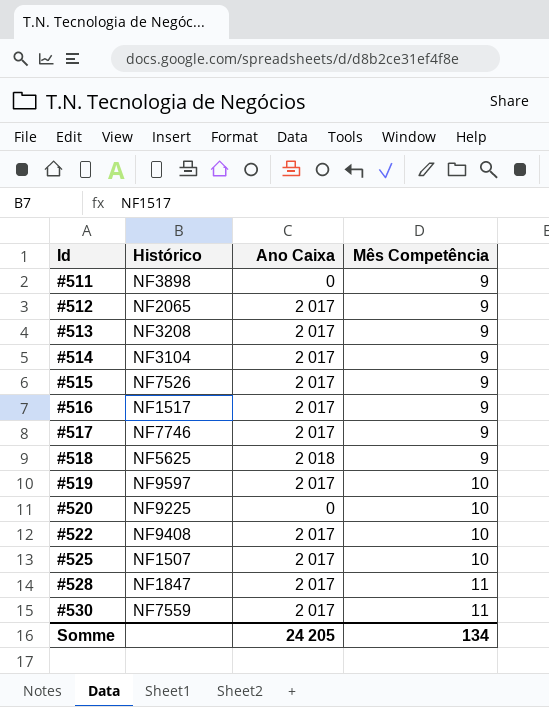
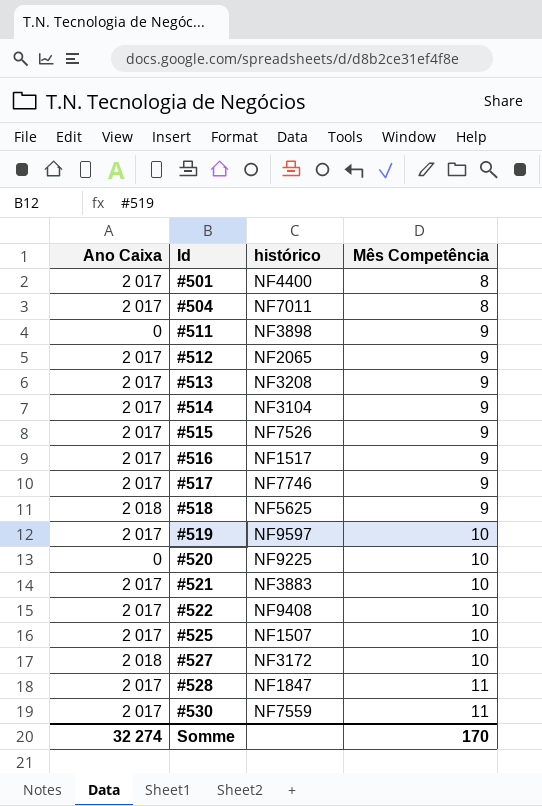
column Ano Caixa | position: 3 -> 1
column name: Histórico -> histórico
row #501: none -> 2 017 | NF4400 | 8
row #504: none -> 2 017 | NF7011 | 8
row #521: none -> 2 017 | NF3883 | 10
row #527: none -> 2 018 | NF3172 | 10
Somme | Ano Caixa: 24 205 -> 32 274
Somme | Mês Competência: 134 -> 170

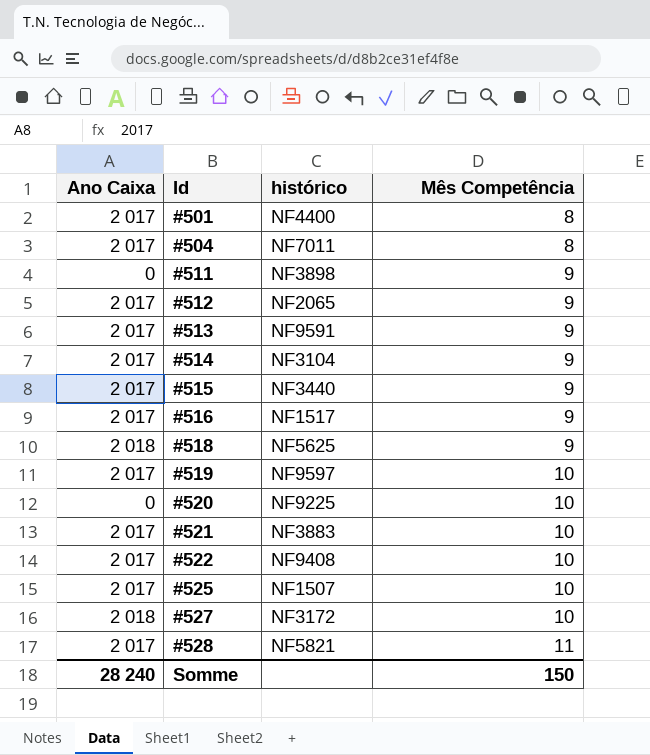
row #517: 2 017 | NF7746 | 9 -> none
row #530: 2 017 | NF7559 | 11 -> none
#513 | histórico: NF3208 -> NF9591
#515 | histórico: NF7526 -> NF3440
#528 | histórico: NF1847 -> NF5821
Somme | Ano Caixa: 32 274 -> 28 240
Somme | Mês Competência: 170 -> 150

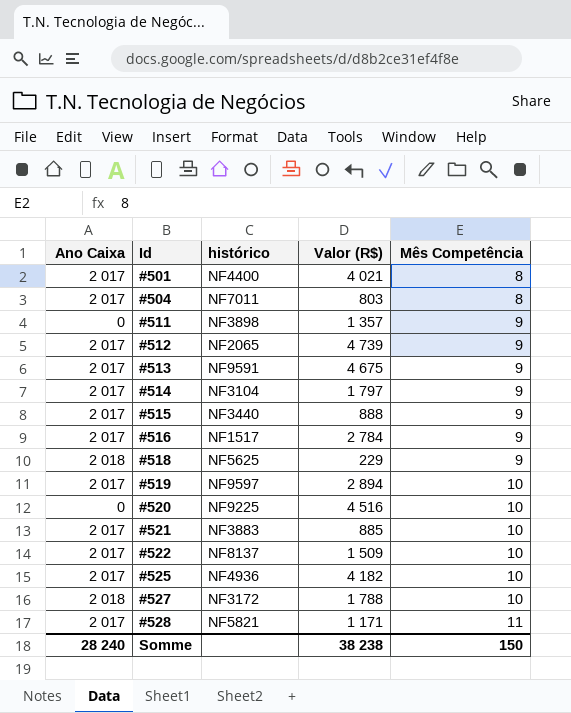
column Valor (R$) | position: none -> 4
#522 | histórico: NF9408 -> NF8137
#525 | histórico: NF1507 -> NF4936

